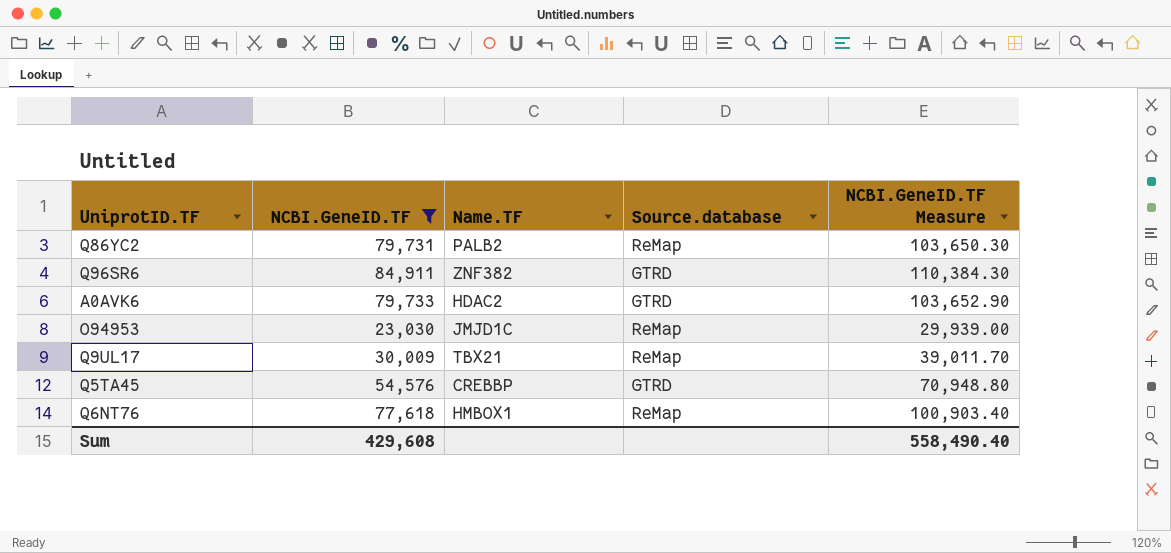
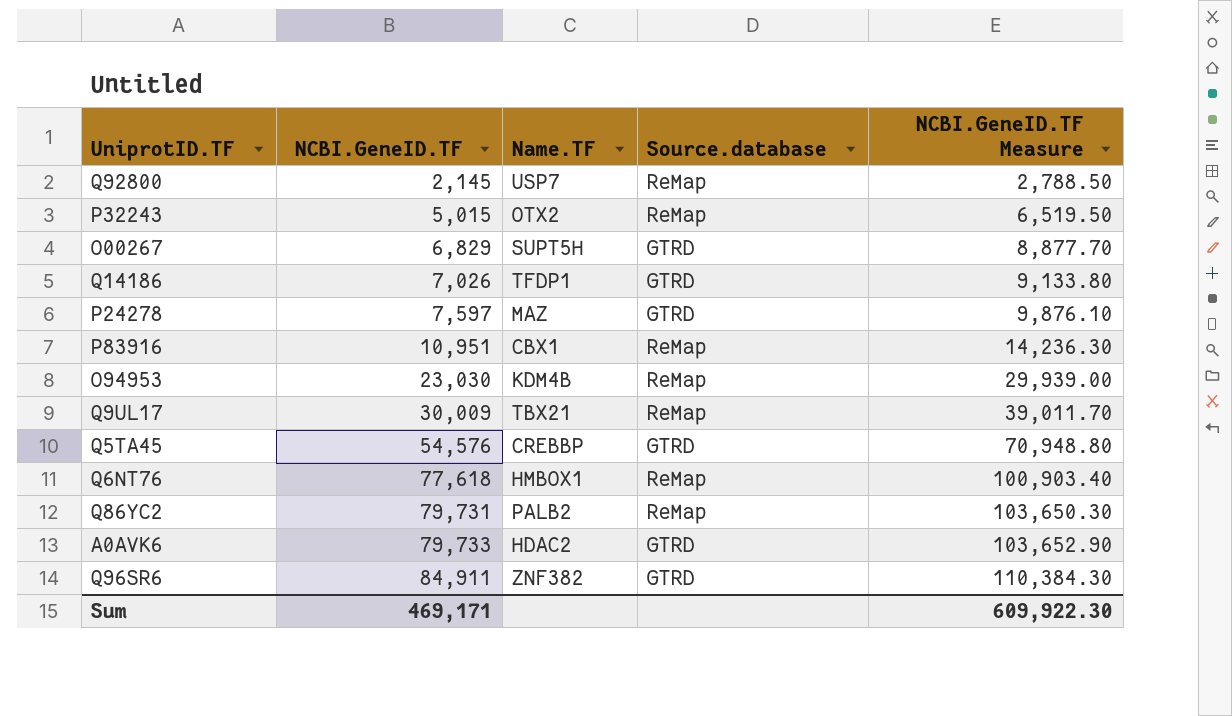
filter: NCBI.GeneID.TF >= 23,030 -> none
row order: none -> NCBI.GeneID.TF ascending
O94953 | Name.TF: JMJD1C -> KDM4B
Sum | NCBI.GeneID.TF: 429,608 -> 469,171
Sum | NCBI.GeneID.TF Measure: 558,490.40 -> 609,922.30

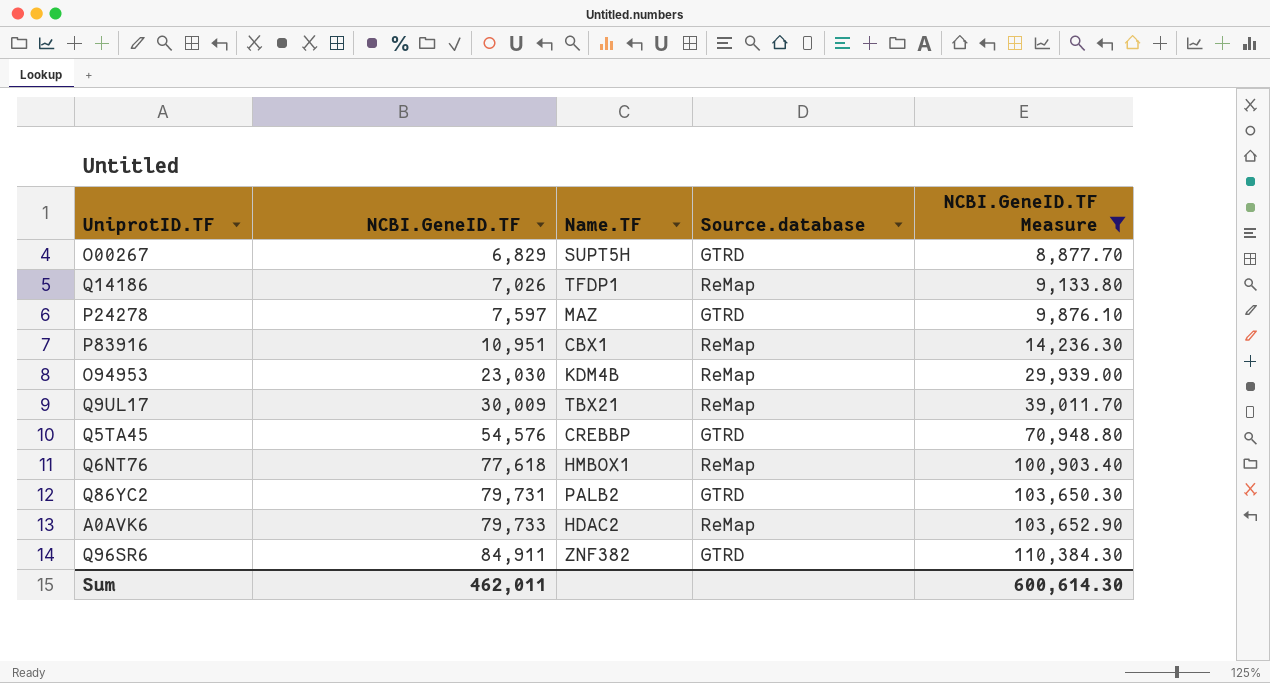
filter: none -> NCBI.GeneID.TF Measure >= 8,877.70
Q14186 | Source.database: GTRD -> ReMap
Q86YC2 | Source.database: ReMap -> GTRD
A0AVK6 | Source.database: GTRD -> ReMap
Sum | NCBI.GeneID.TF: 469,171 -> 462,011
Sum | NCBI.GeneID.TF Measure: 609,922.30 -> 600,614.30

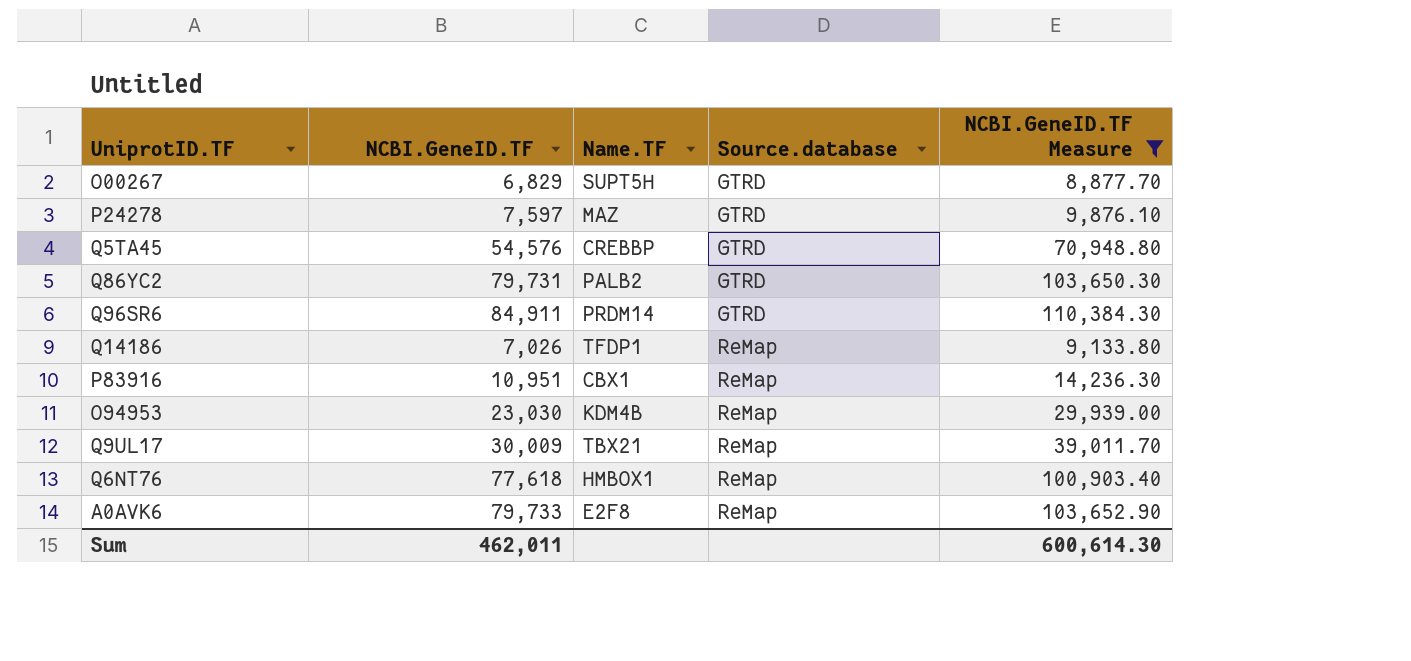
row order: NCBI.GeneID.TF ascending -> Source.database ascending
Q96SR6 | Name.TF: ZNF382 -> PRDM14
A0AVK6 | Name.TF: HDAC2 -> E2F8

